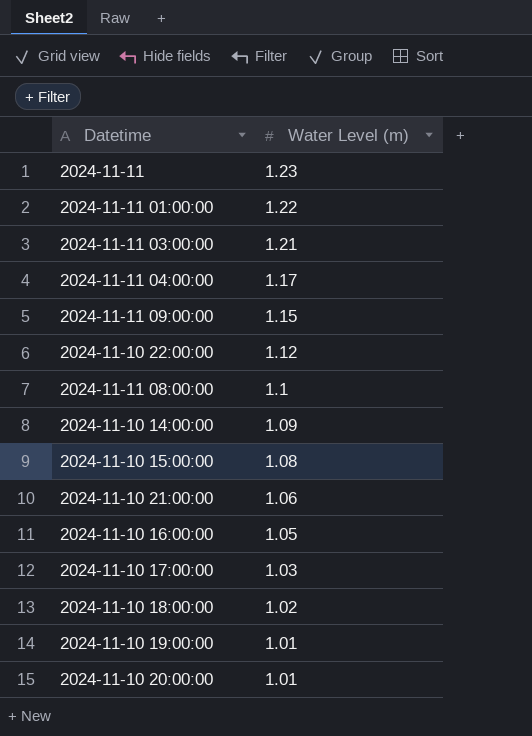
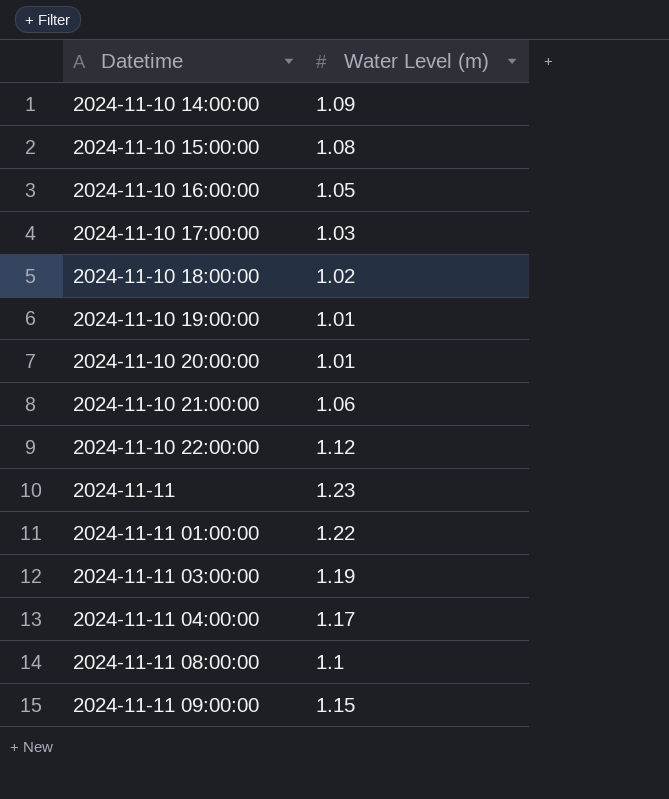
row order: Water Level (m) descending -> Datetime ascending
2024-11-11 03:00:00 | Water Level (m): 1.21 -> 1.19

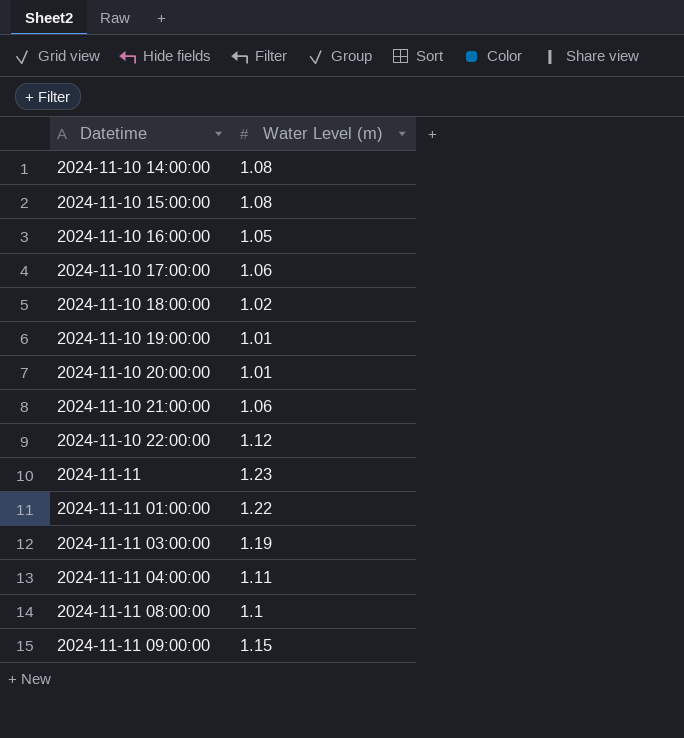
2024-11-10 14:00:00 | Water Level (m): 1.09 -> 1.08
2024-11-10 17:00:00 | Water Level (m): 1.03 -> 1.06
2024-11-11 04:00:00 | Water Level (m): 1.17 -> 1.11

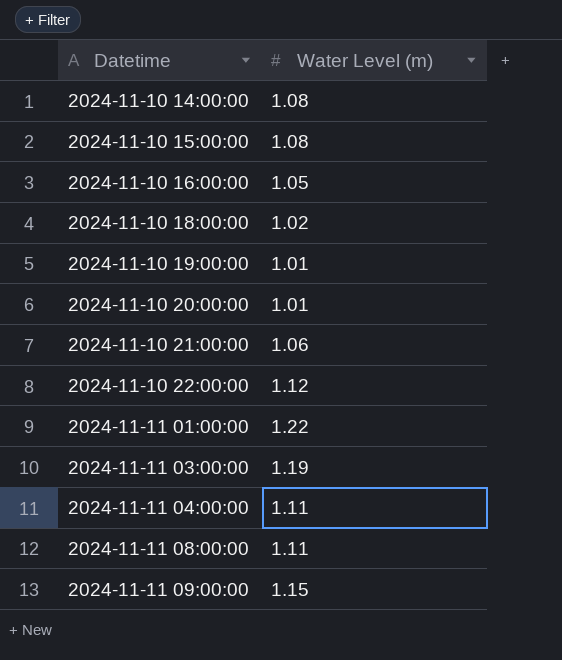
row 2024-11-10 17:00:00: 1.06 -> none
row 2024-11-11: 1.23 -> none
2024-11-11 08:00:00 | Water Level (m): 1.1 -> 1.11

